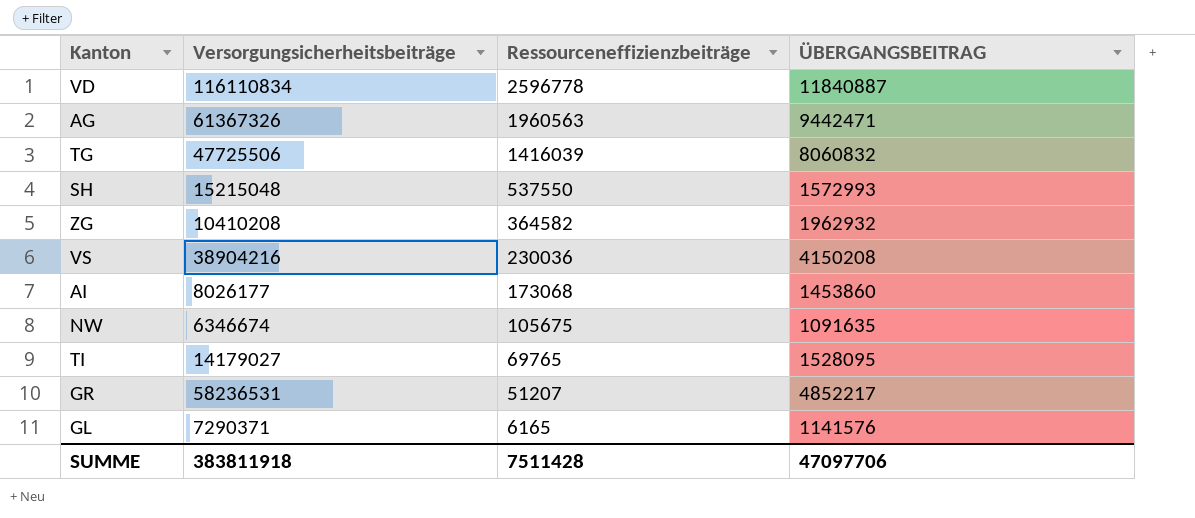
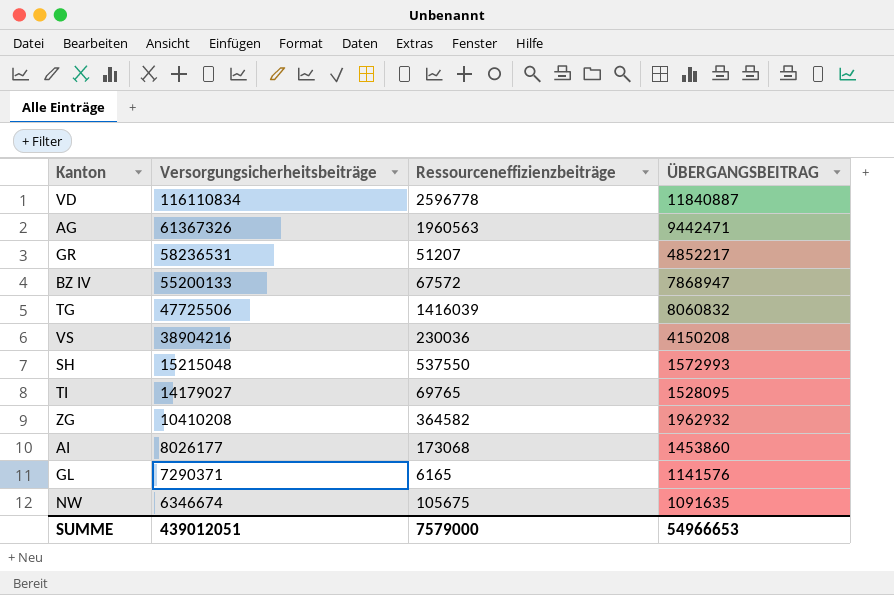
row order: Ressourceneffizienzbeiträge descending -> Versorgungsicherheitsbeiträge descending
row BZ IV: none -> 55200133 | 67572 | 7868947
SUMME | Versorgungsicherheitsbeiträge: 383811918 -> 439012051
SUMME | Ressourceneffizienzbeiträge: 7511428 -> 7579000
SUMME | ÜBERGANGSBEITRAG: 47097706 -> 54966653

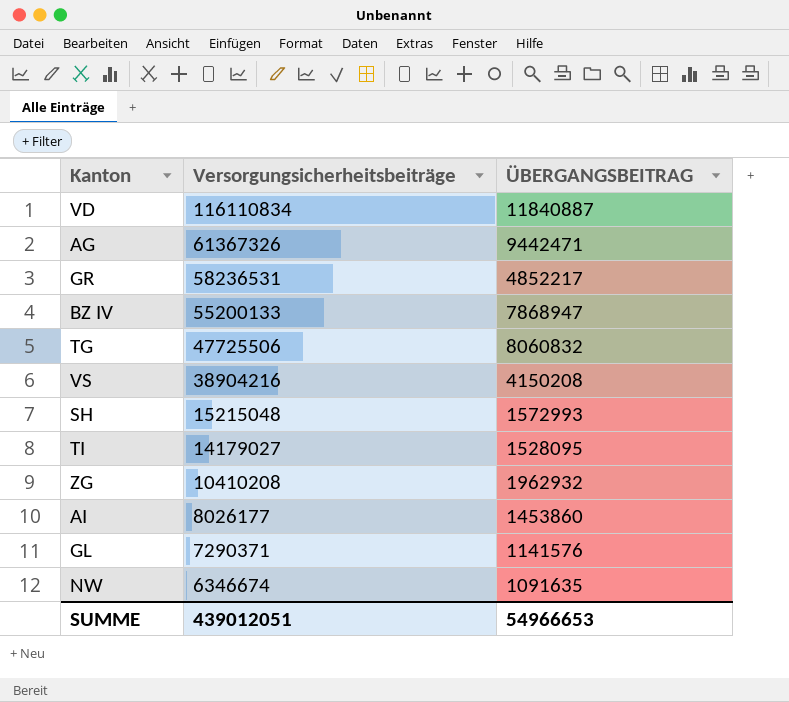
column Ressourceneffizienzbeiträge | position: 3 -> none

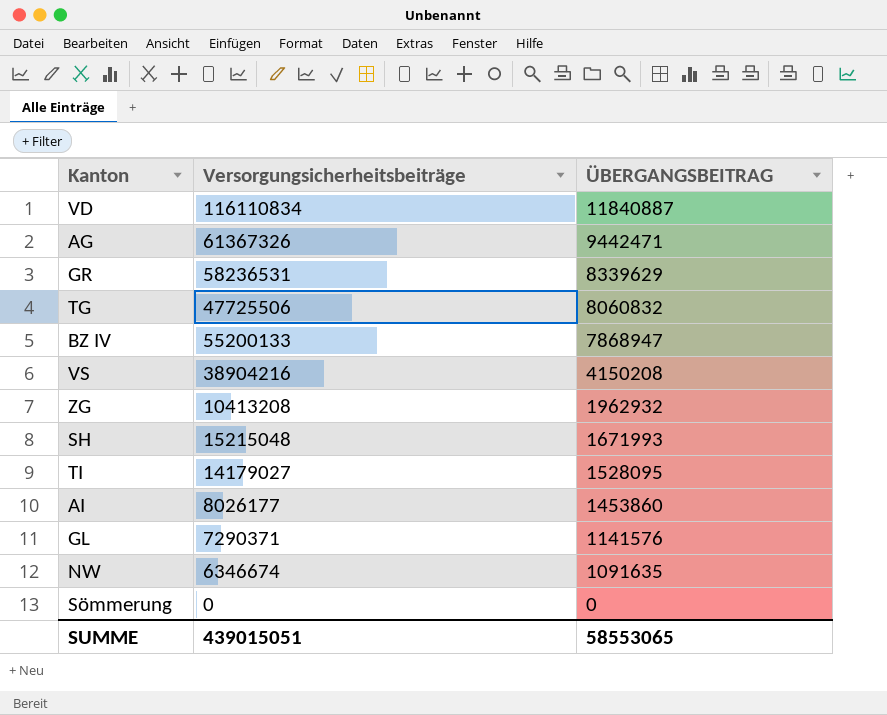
row order: Versorgungsicherheitsbeiträge descending -> ÜBERGANGSBEITRAG descending
GR | ÜBERGANGSBEITRAG: 4852217 -> 8339629
ZG | Versorgungsicherheitsbeiträge: 10410208 -> 10413208
SH | ÜBERGANGSBEITRAG: 1572993 -> 1671993
row Sömmerung: none -> 0 | 0
SUMME | Versorgungsicherheitsbeiträge: 439012051 -> 439015051
SUMME | ÜBERGANGSBEITRAG: 54966653 -> 58553065

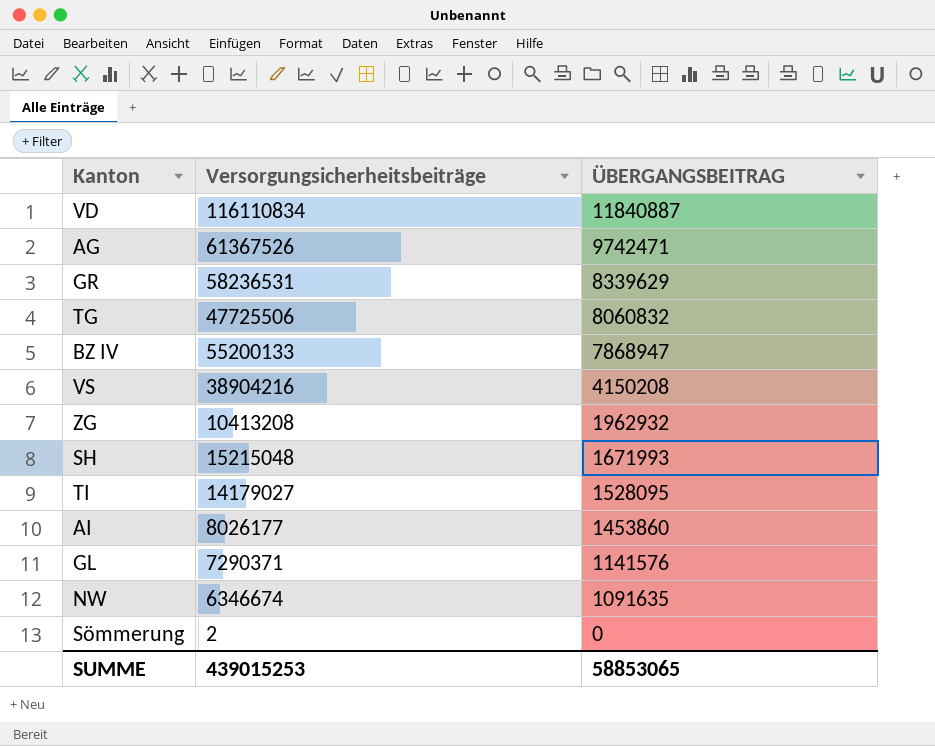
AG | Versorgungsicherheitsbeiträge: 61367326 -> 61367526
AG | ÜBERGANGSBEITRAG: 9442471 -> 9742471
Sömmerung | Versorgungsicherheitsbeiträge: 0 -> 2
SUMME | Versorgungsicherheitsbeiträge: 439015051 -> 439015253
SUMME | ÜBERGANGSBEITRAG: 58553065 -> 58853065

